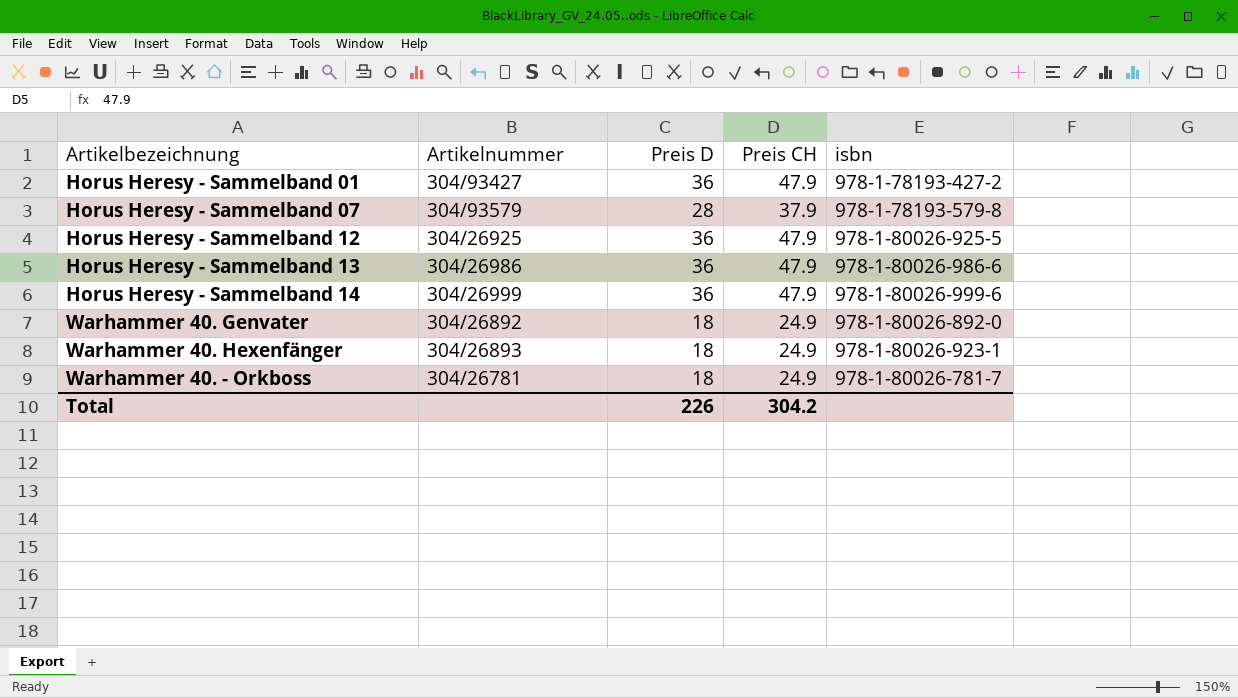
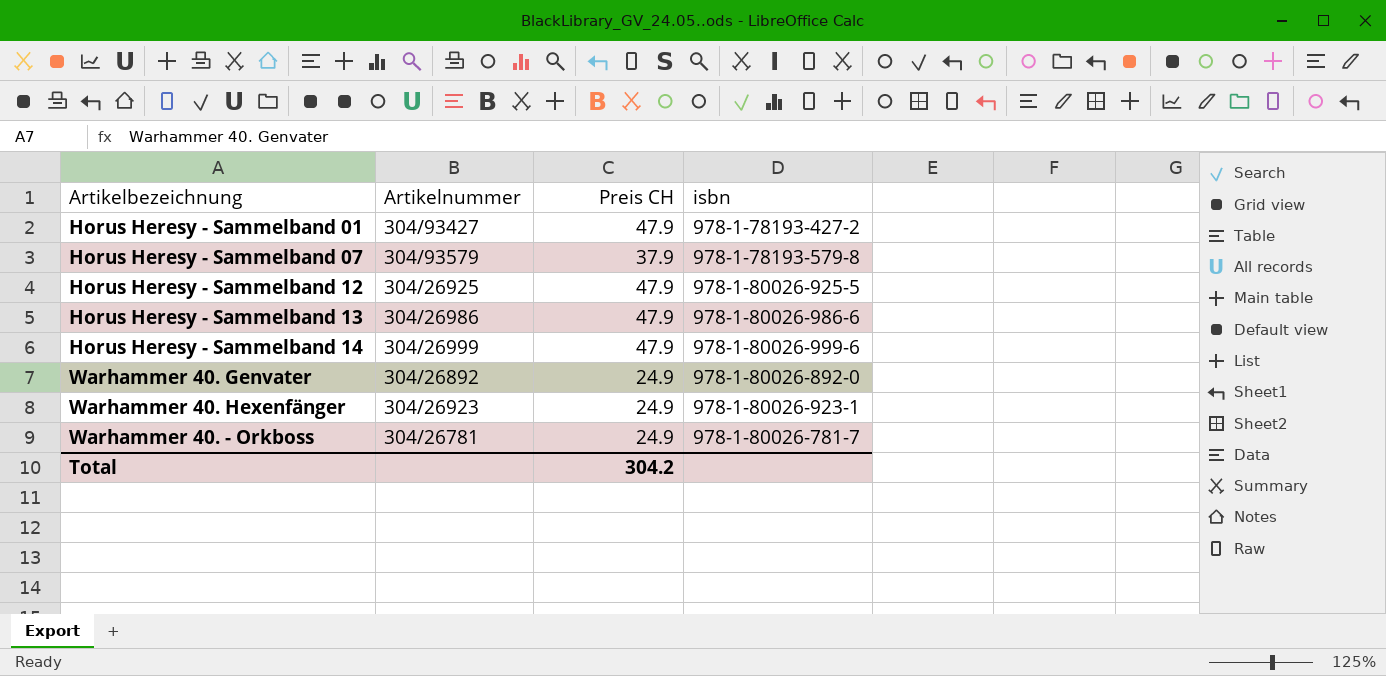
column Preis D | position: 3 -> none
Warhammer 40. Hexenfänger | Artikelnummer: 304/26893 -> 304/26923

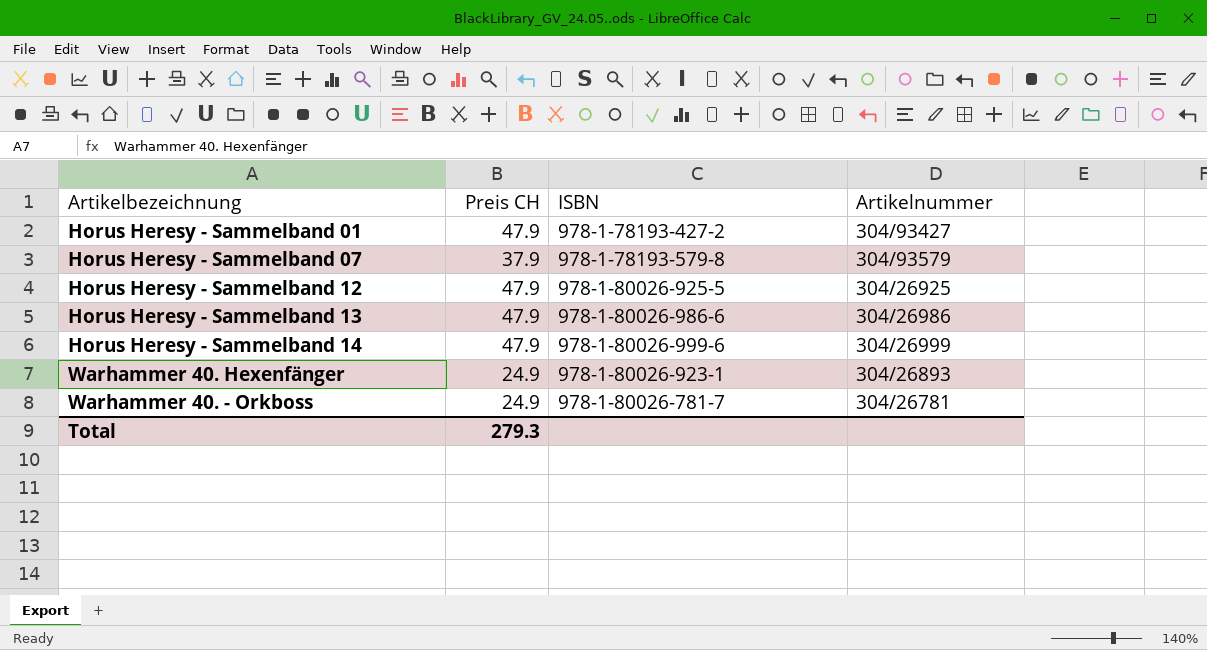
column name: isbn -> ISBN
column Artikelnummer | position: 2 -> 4
row Warhammer 40. Genvater: 304/26892 | 24.9 | 978-1-80026-892-0 -> none
Warhammer 40. Hexenfänger | Artikelnummer: 304/26923 -> 304/26893
Total | Preis CH: 304.2 -> 279.3

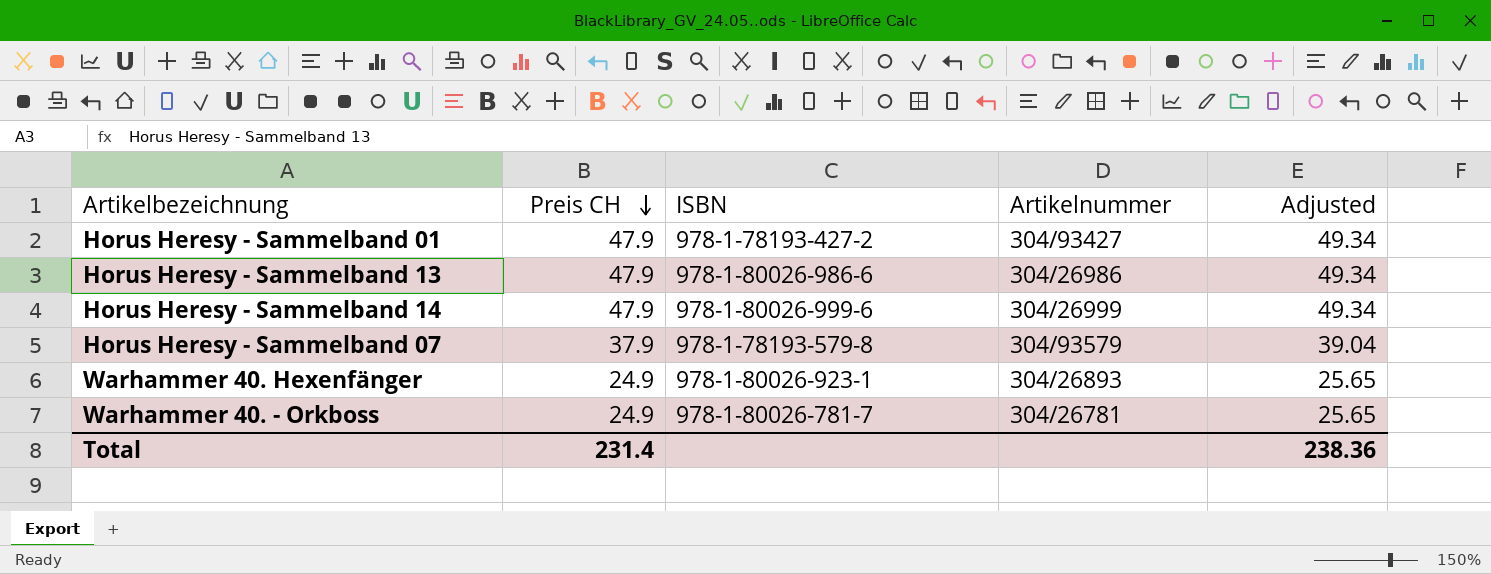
row order: none -> Preis CH descending
column Adjusted | formula: none -> [Preis CH] * 1.03
row Horus Heresy - Sammelband 12: 47.9 | 978-1-80026-925-5 | 304/26925 -> none
Total | Preis CH: 279.3 -> 231.4

